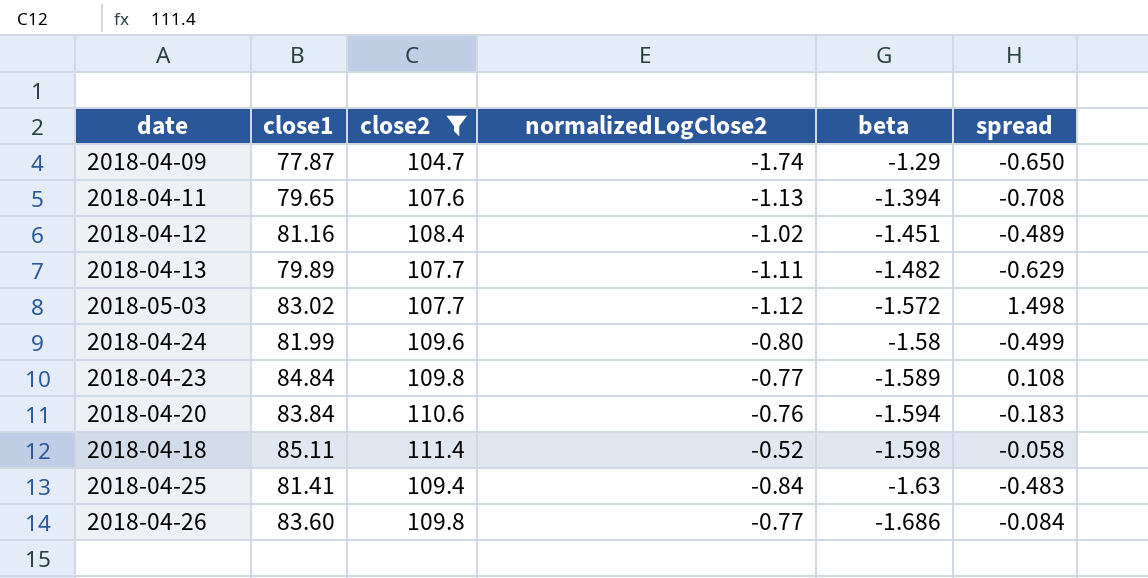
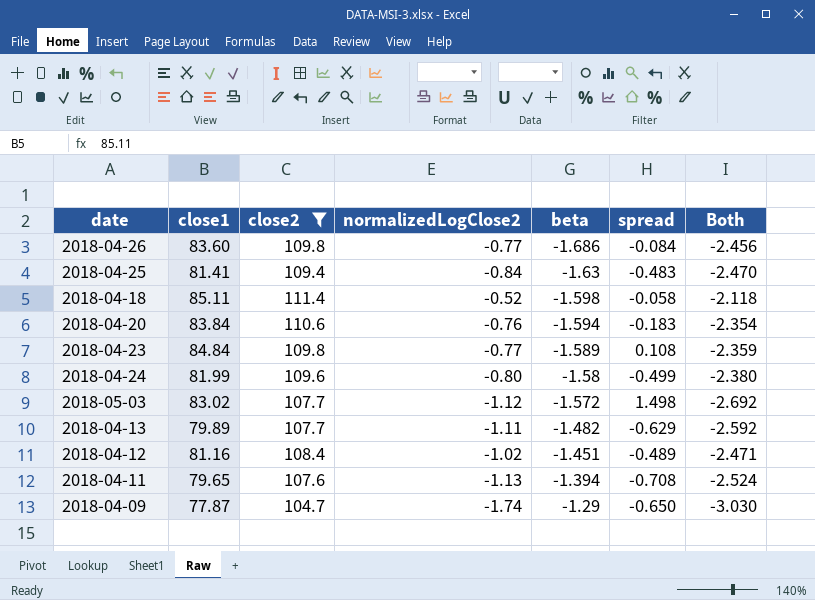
row order: beta descending -> beta ascending
column Both | formula: none -> [normalizedLogClose2] + [beta]

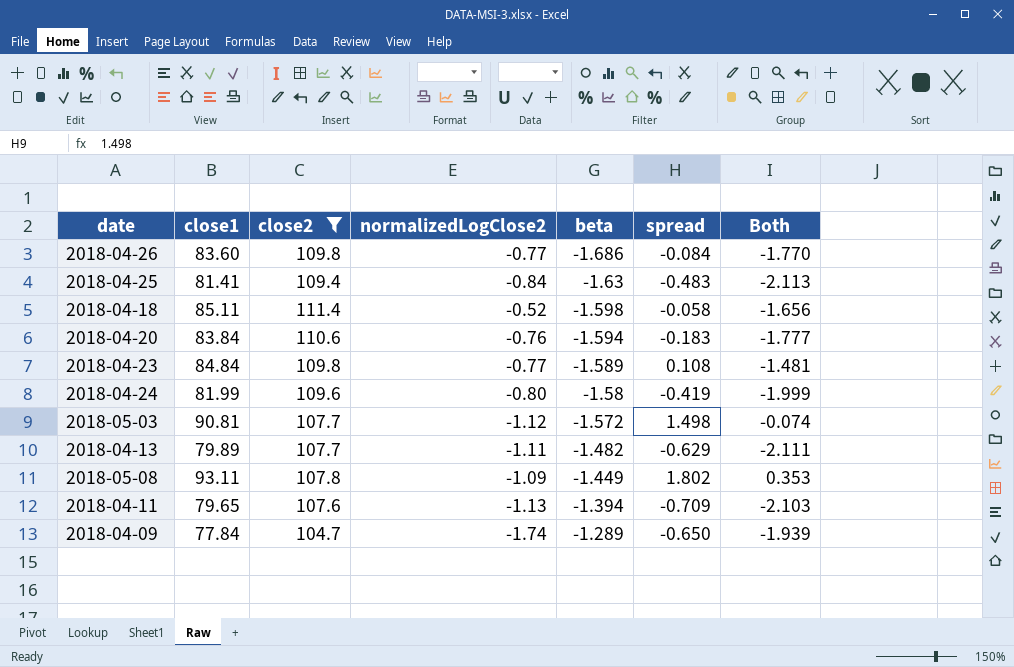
column Both | formula: [normalizedLogClose2] + [beta] -> [beta] + [spread]
row 2018-04-12: 81.16 | 108.4 | -1.02 | -1.451 | -0.489 | -2.471 -> none
2018-04-24 | spread: -0.499 -> -0.419
2018-05-03 | close1: 83.02 -> 90.81
row 2018-05-08: none -> 93.11 | 107.8 | -1.09 | -1.449 | 1.802 | 0.353
2018-04-11 | spread: -0.708 -> -0.709
2018-04-09 | close1: 77.87 -> 77.84
2018-04-09 | beta: -1.29 -> -1.289

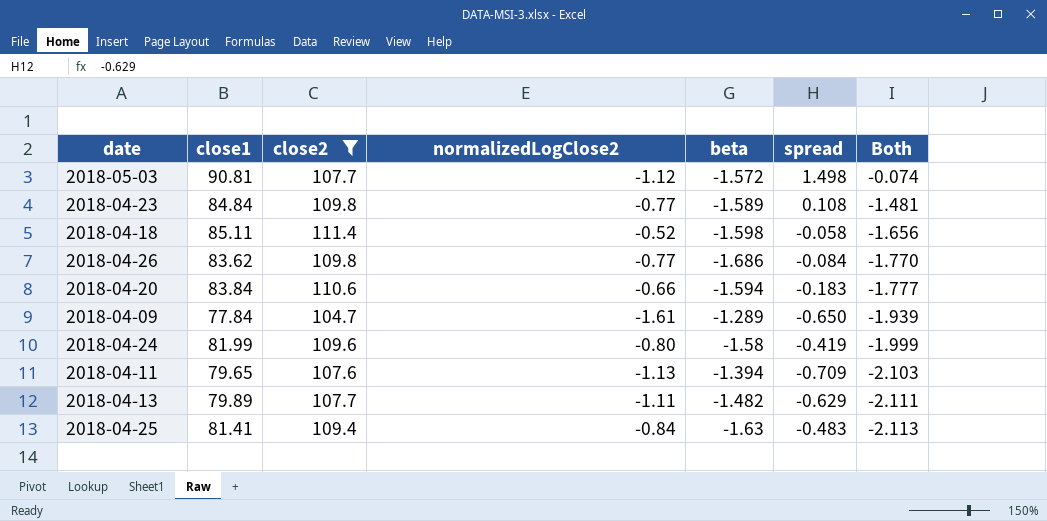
row order: beta ascending -> Both descending
row 2018-05-08: 93.11 | 107.8 | -1.09 | -1.449 | 1.802 | 0.353 -> none
2018-04-26 | close1: 83.60 -> 83.62
2018-04-20 | normalizedLogClose2: -0.76 -> -0.66
2018-04-09 | normalizedLogClose2: -1.74 -> -1.61

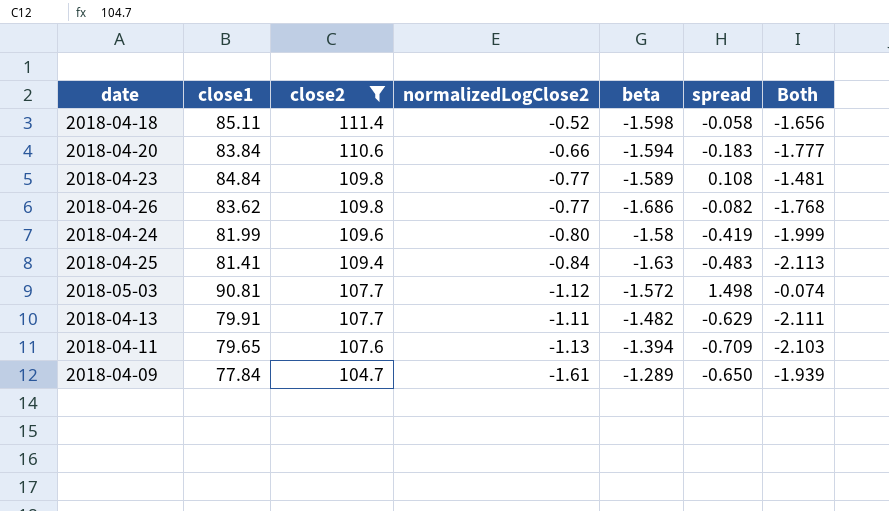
row order: Both descending -> close2 descending
2018-04-26 | spread: -0.084 -> -0.082
2018-04-26 | Both: -1.770 -> -1.768
2018-04-13 | close1: 79.89 -> 79.91

